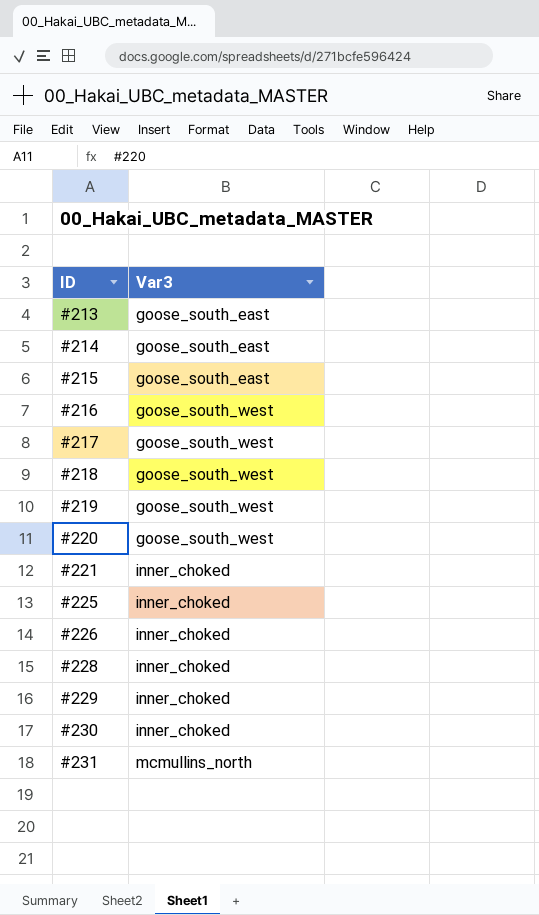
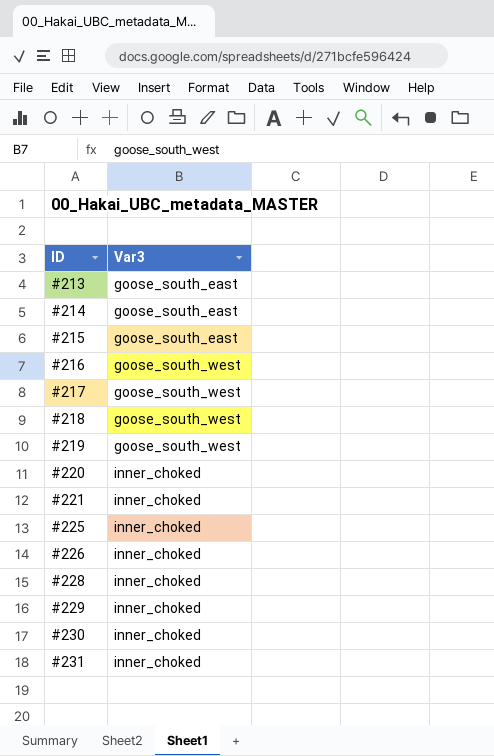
#220 | Var3: goose_south_west -> inner_choked
#231 | Var3: mcmullins_north -> inner_choked

